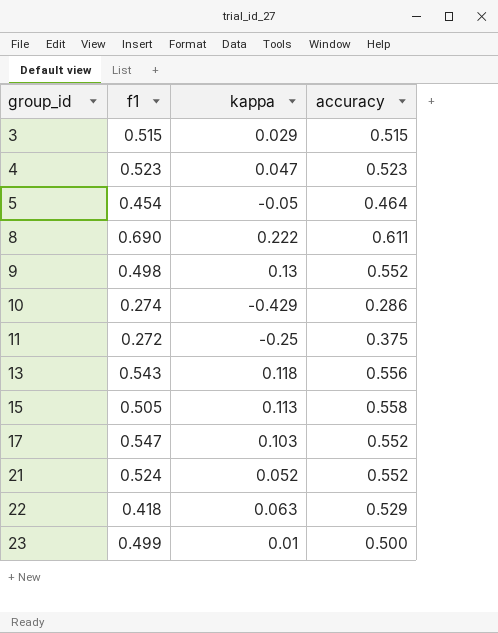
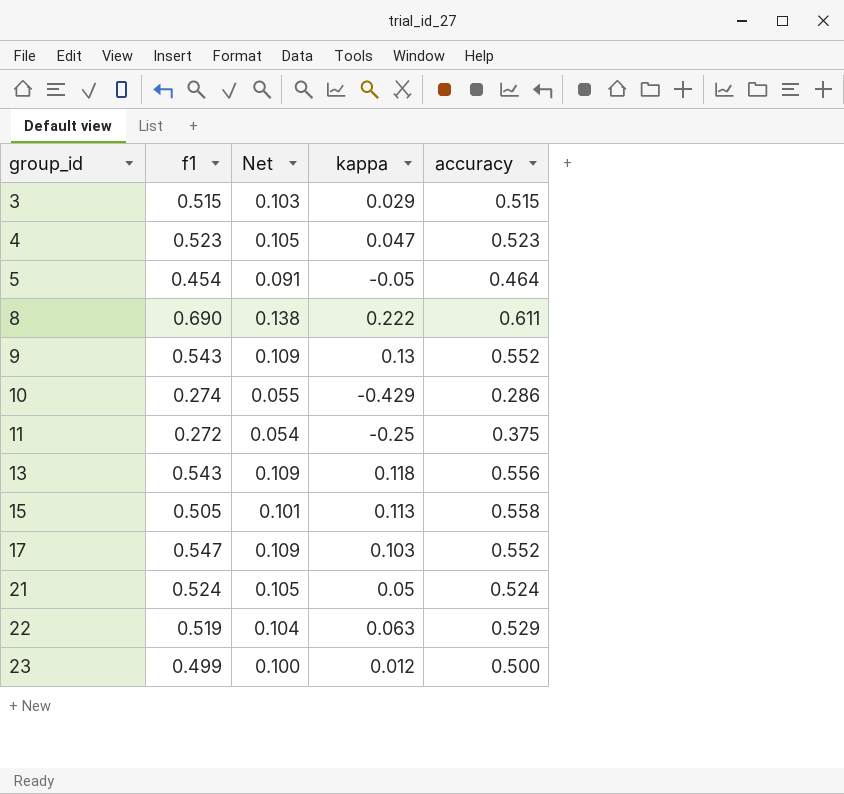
column Net | formula: none -> [f1] * 0.2
9 | f1: 0.498 -> 0.543
21 | kappa: 0.052 -> 0.05
21 | accuracy: 0.552 -> 0.524
22 | f1: 0.418 -> 0.519
23 | kappa: 0.01 -> 0.012

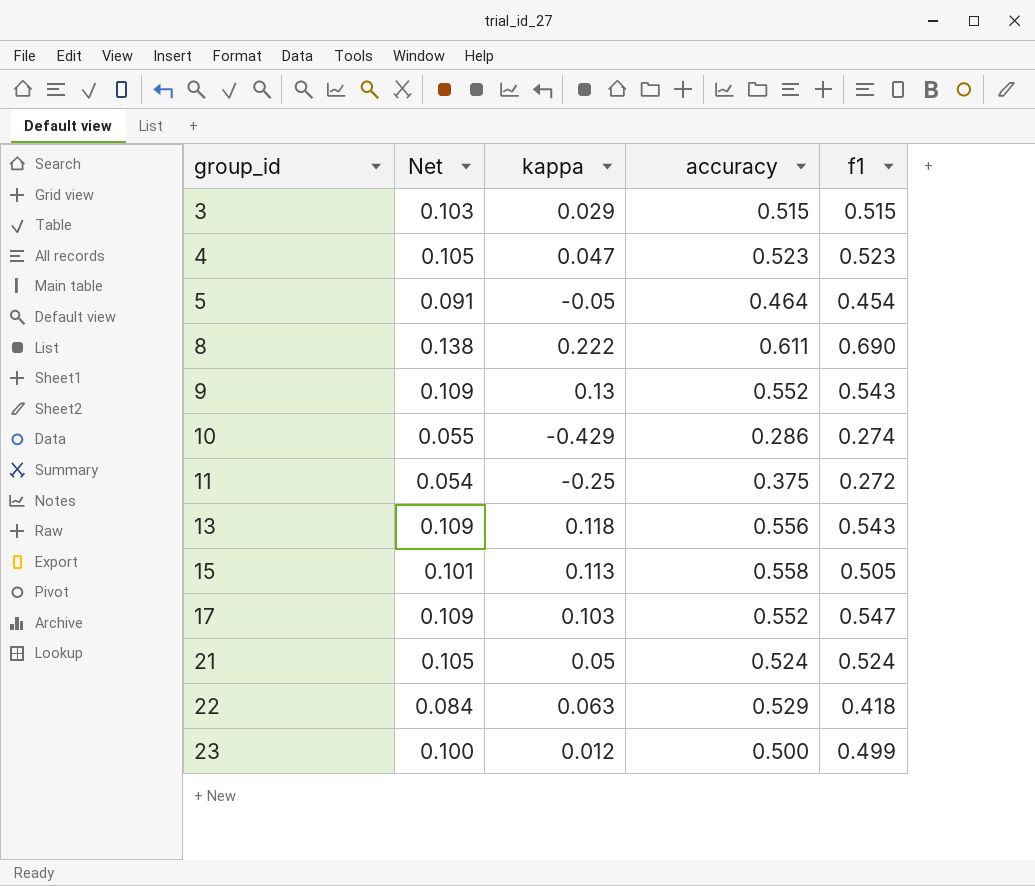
column f1 | position: 2 -> 5
22 | Net: 0.104 -> 0.084
22 | f1: 0.519 -> 0.418

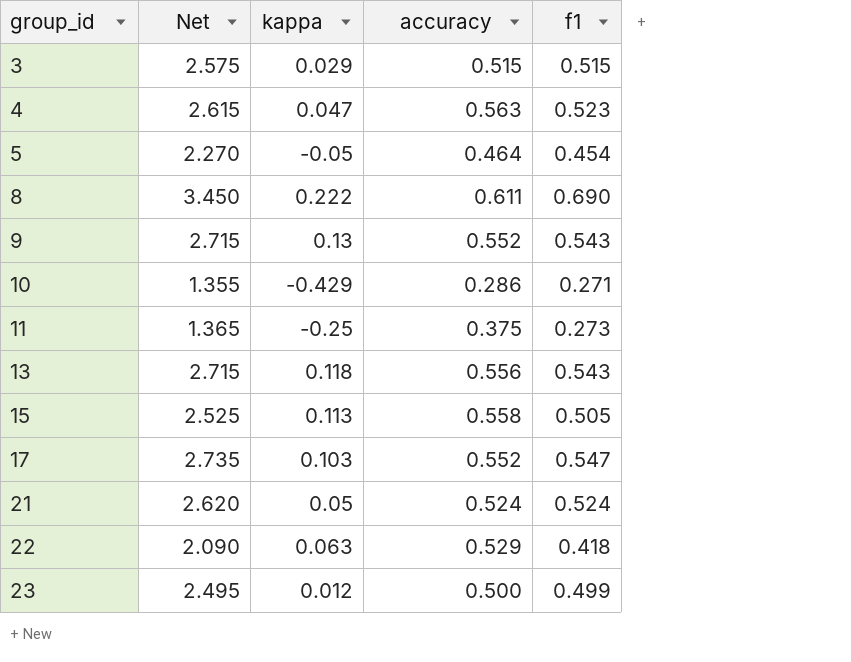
column Net | formula: [f1] * 0.2 -> [f1] * 5
4 | accuracy: 0.523 -> 0.563
10 | f1: 0.274 -> 0.271
11 | f1: 0.272 -> 0.273

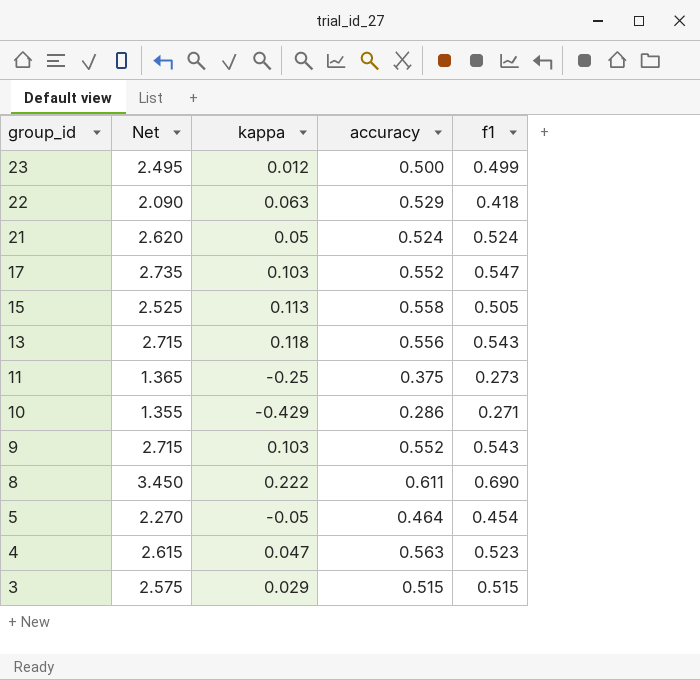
row order: group_id ascending -> group_id descending
9 | kappa: 0.13 -> 0.103

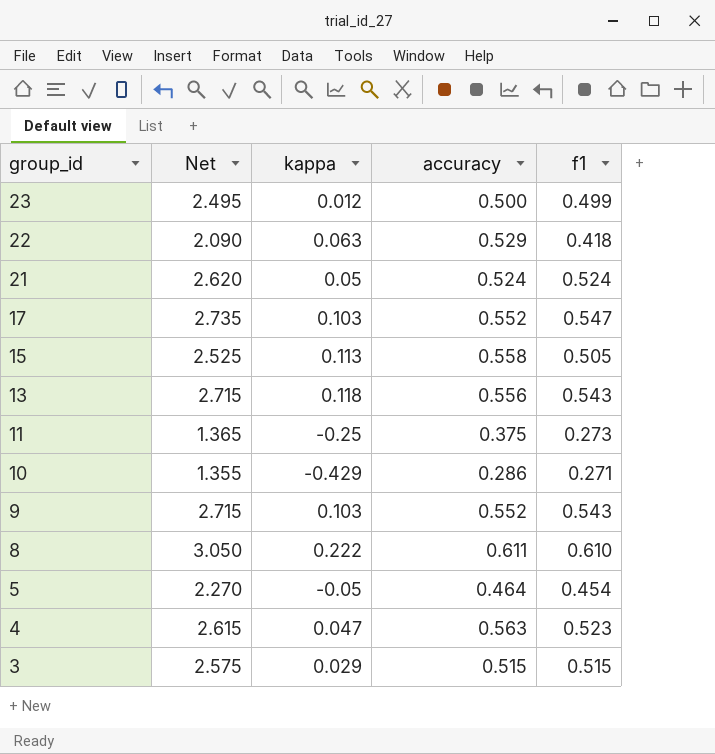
8 | Net: 3.450 -> 3.050
8 | f1: 0.690 -> 0.610

